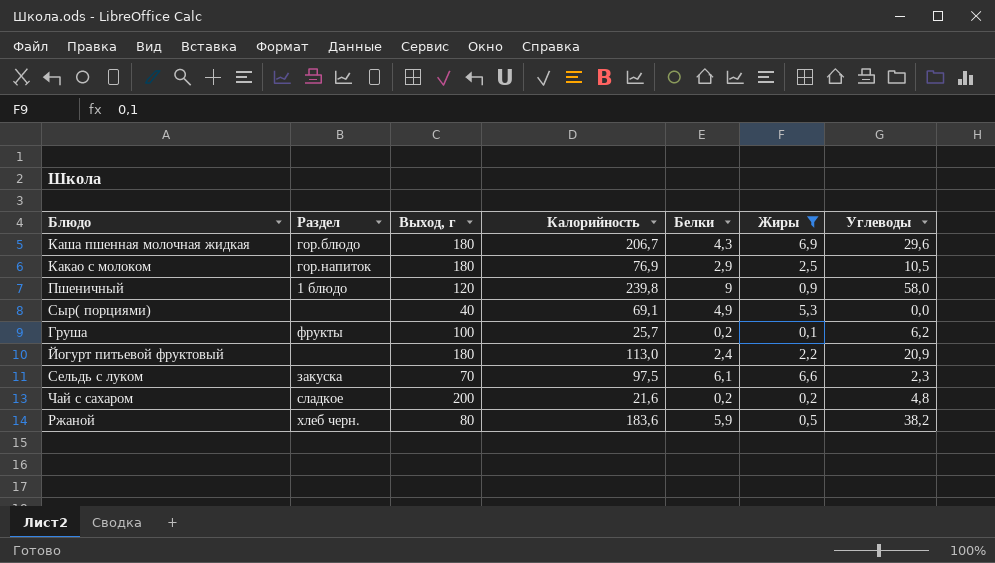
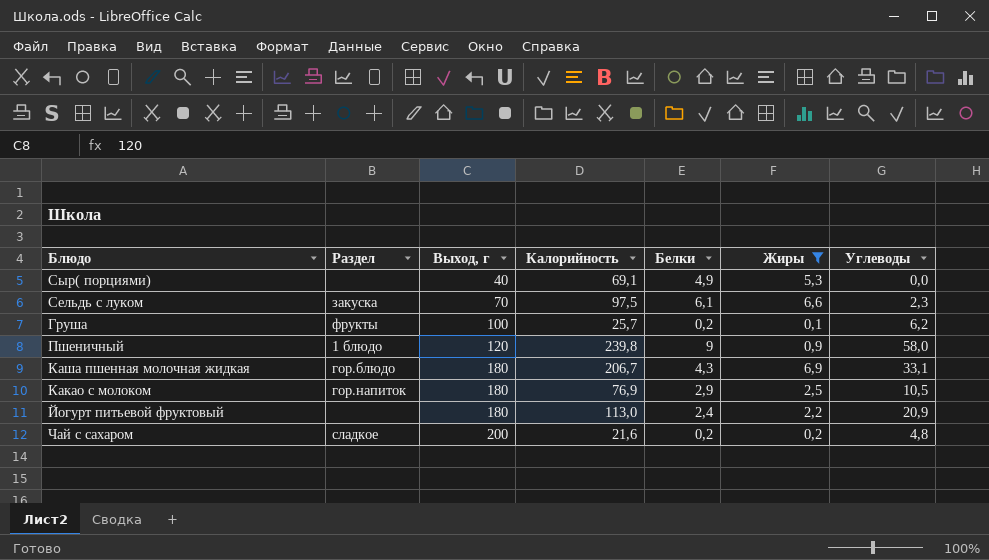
row order: none -> Выход, г ascending
row Ржаной: хлеб черн. | 80 | 183,6 | 5,9 | 0,5 | 38,2 -> none
Каша пшенная молочная жидкая | Углеводы: 29,6 -> 33,1

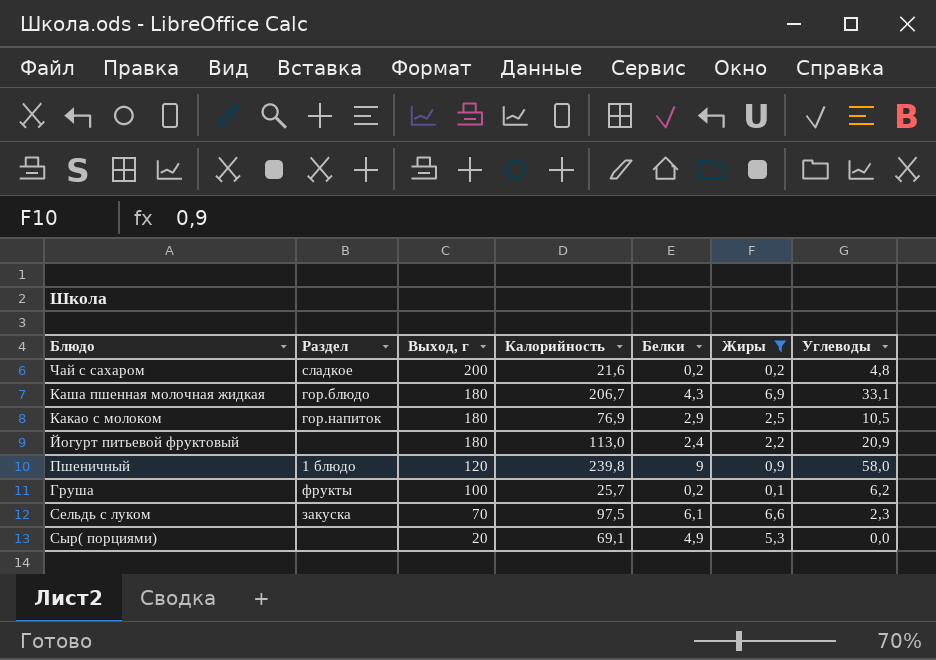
row order: Выход, г ascending -> Выход, г descending
Сыр( порциями) | Выход, г: 40 -> 20

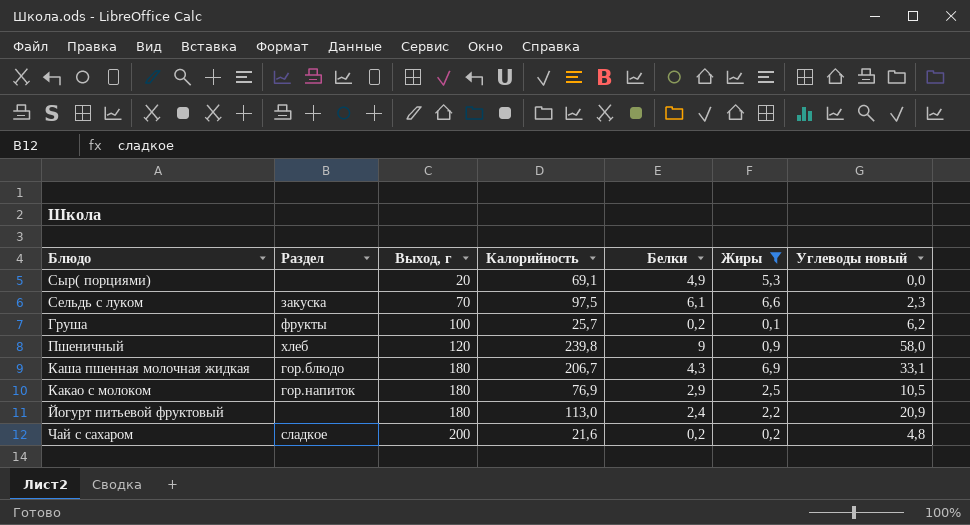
row order: Выход, г descending -> Выход, г ascending
column name: Углеводы -> Углеводы новый
Пшеничный | Раздел: 1 блюдо -> хлеб

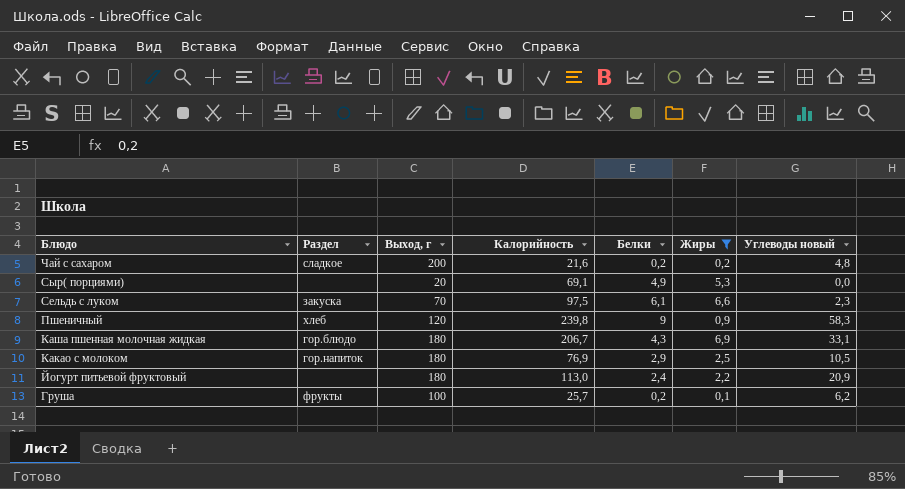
row order: Выход, г ascending -> Блюдо descending
Пшеничный | Углеводы новый: 58,0 -> 58,3

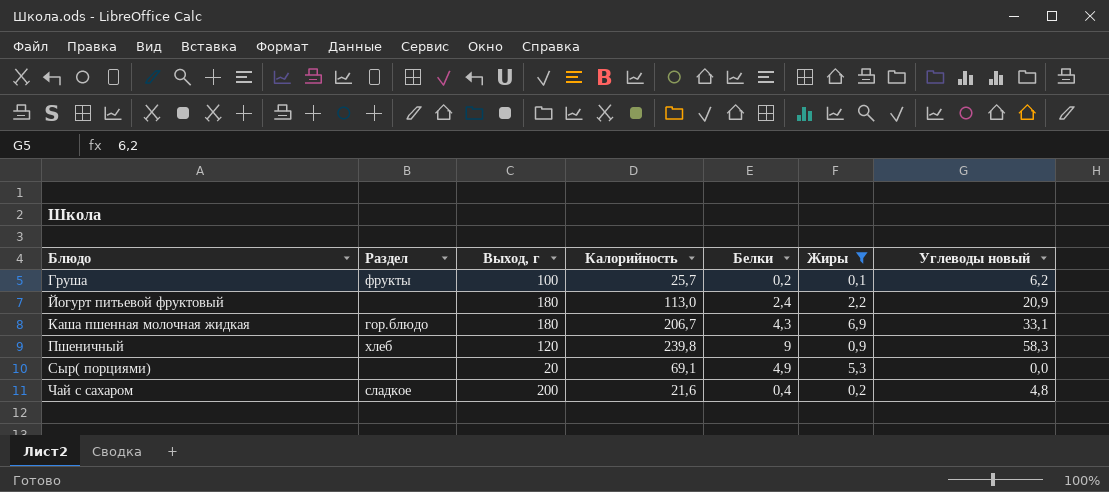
row order: Блюдо descending -> Блюдо ascending
row Сельдь с луком: закуска | 70 | 97,5 | 6,1 | 6,6 | 2,3 -> none
row Какао с молоком: гор.напиток | 180 | 76,9 | 2,9 | 2,5 | 10,5 -> none
Чай с сахаром | Белки: 0,2 -> 0,4

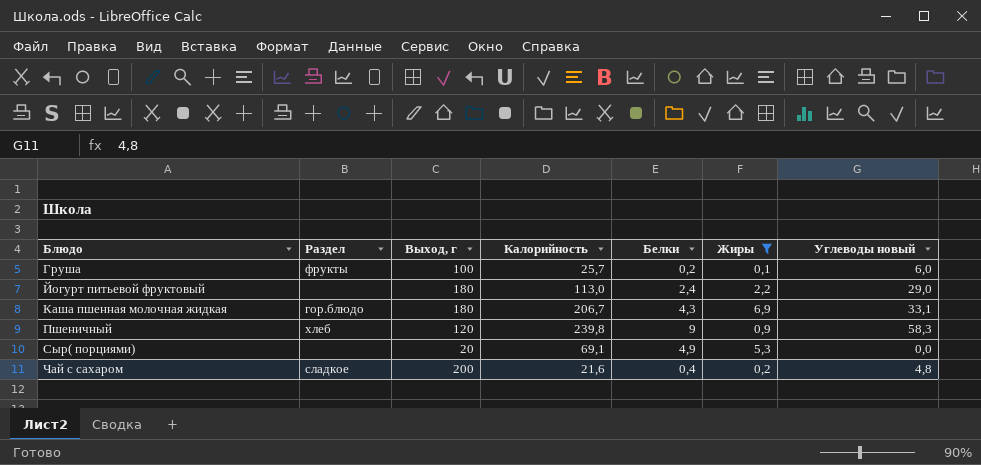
Груша | Углеводы новый: 6,2 -> 6,0
Йогурт питьевой фруктовый | Углеводы новый: 20,9 -> 29,0

